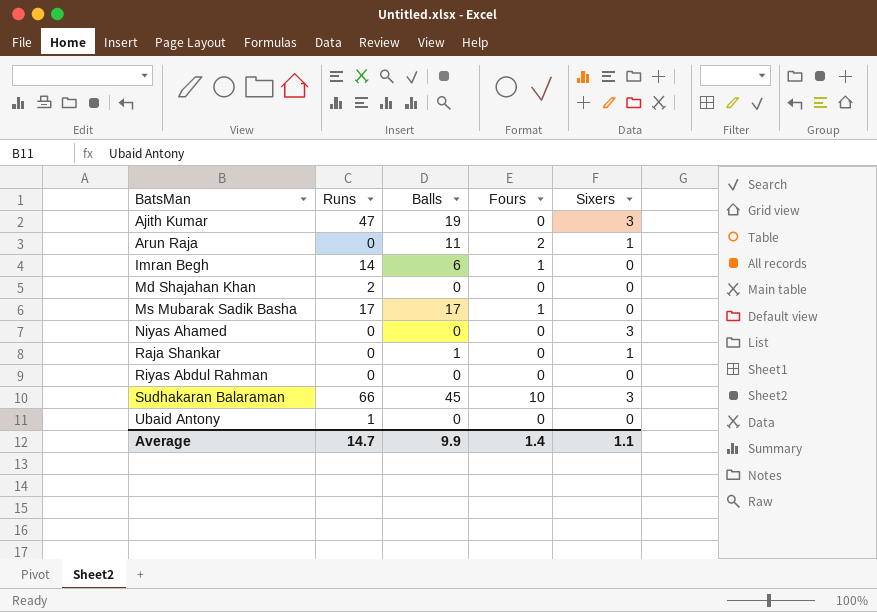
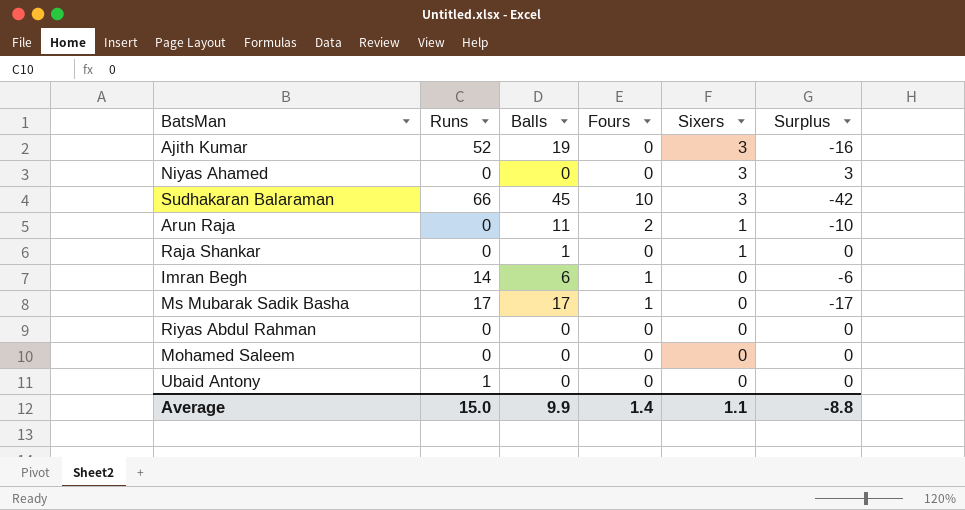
row order: BatsMan ascending -> Sixers descending
column Surplus | formula: none -> [Sixers] - [Balls]
row Md Shajahan Khan: 2 | 0 | 0 | 0 -> none
Ajith Kumar | Runs: 47 -> 52
row Mohamed Saleem: none -> 0 | 0 | 0 | 0 | 0
Average | Runs: 14.7 -> 15.0

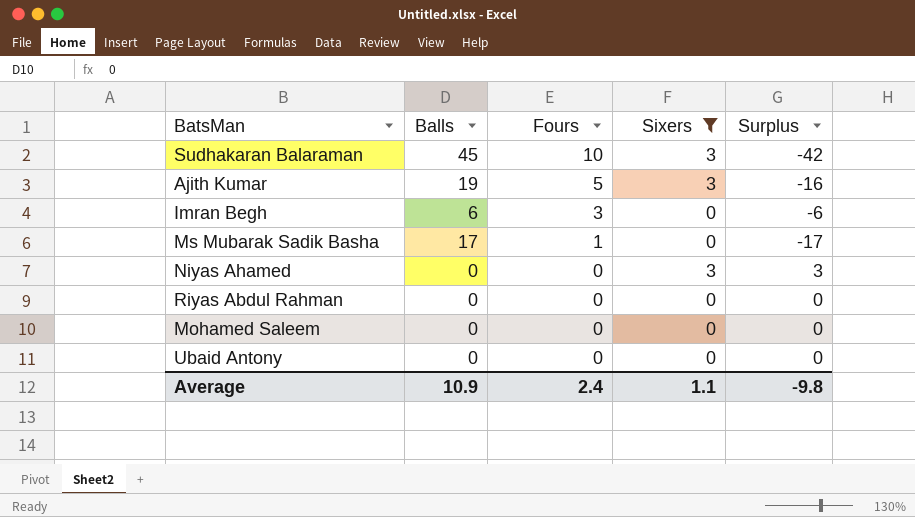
filter: none -> Sixers != 1
row order: Sixers descending -> Fours descending
column Runs | position: 2 -> none
Ajith Kumar | Fours: 0 -> 5
Imran Begh | Fours: 1 -> 3
Average | Balls: 9.9 -> 10.9
Average | Fours: 1.4 -> 2.4
Average | Surplus: -8.8 -> -9.8

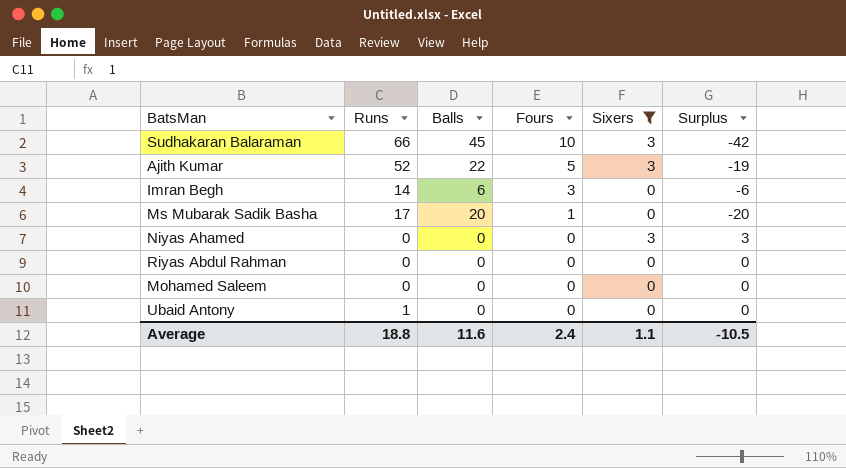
column Runs | position: none -> 2
Ajith Kumar | Balls: 19 -> 22
Ajith Kumar | Surplus: -16 -> -19
Ms Mubarak Sadik Basha | Balls: 17 -> 20
Ms Mubarak Sadik Basha | Surplus: -17 -> -20
Average | Balls: 10.9 -> 11.6
Average | Surplus: -9.8 -> -10.5

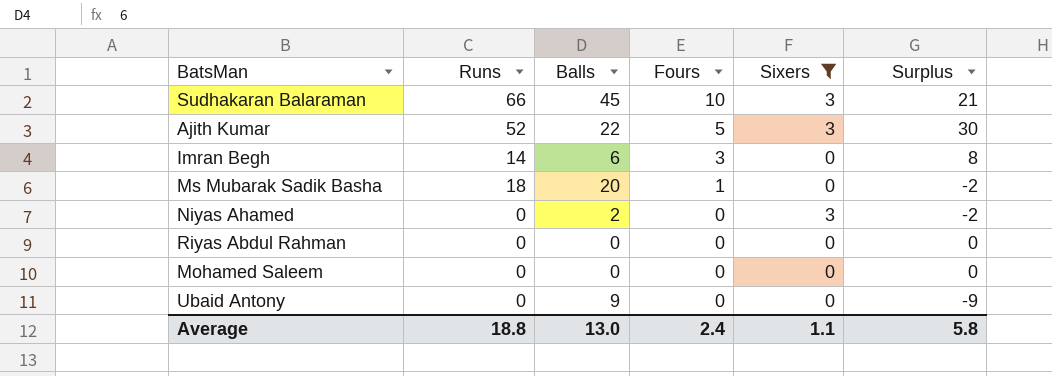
column Surplus | formula: [Sixers] - [Balls] -> [Runs] - [Balls]
Ms Mubarak Sadik Basha | Runs: 17 -> 18
Niyas Ahamed | Balls: 0 -> 2
Ubaid Antony | Runs: 1 -> 0
Ubaid Antony | Balls: 0 -> 9
Average | Balls: 11.6 -> 13.0
Average | Surplus: -10.5 -> 5.8

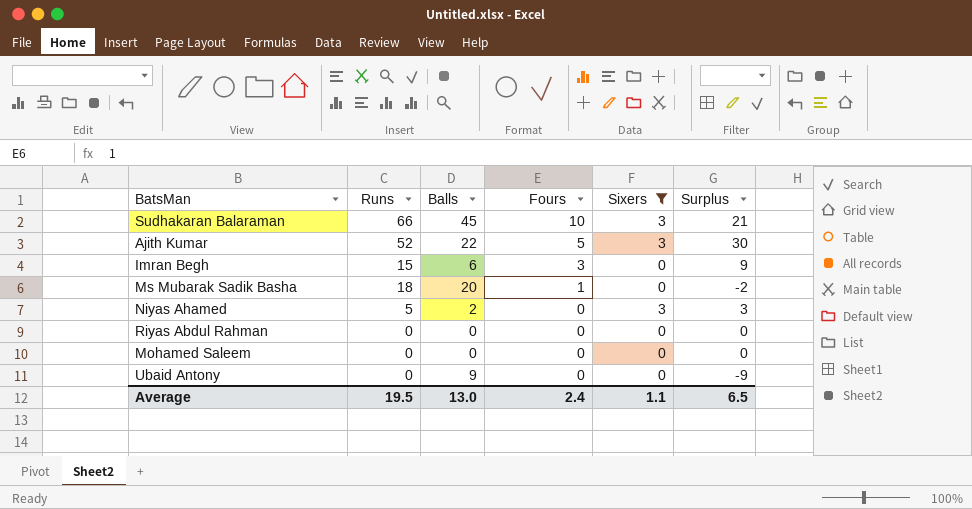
Imran Begh | Runs: 14 -> 15
Imran Begh | Surplus: 8 -> 9
Niyas Ahamed | Runs: 0 -> 5
Niyas Ahamed | Surplus: -2 -> 3
Average | Runs: 18.8 -> 19.5
Average | Surplus: 5.8 -> 6.5

